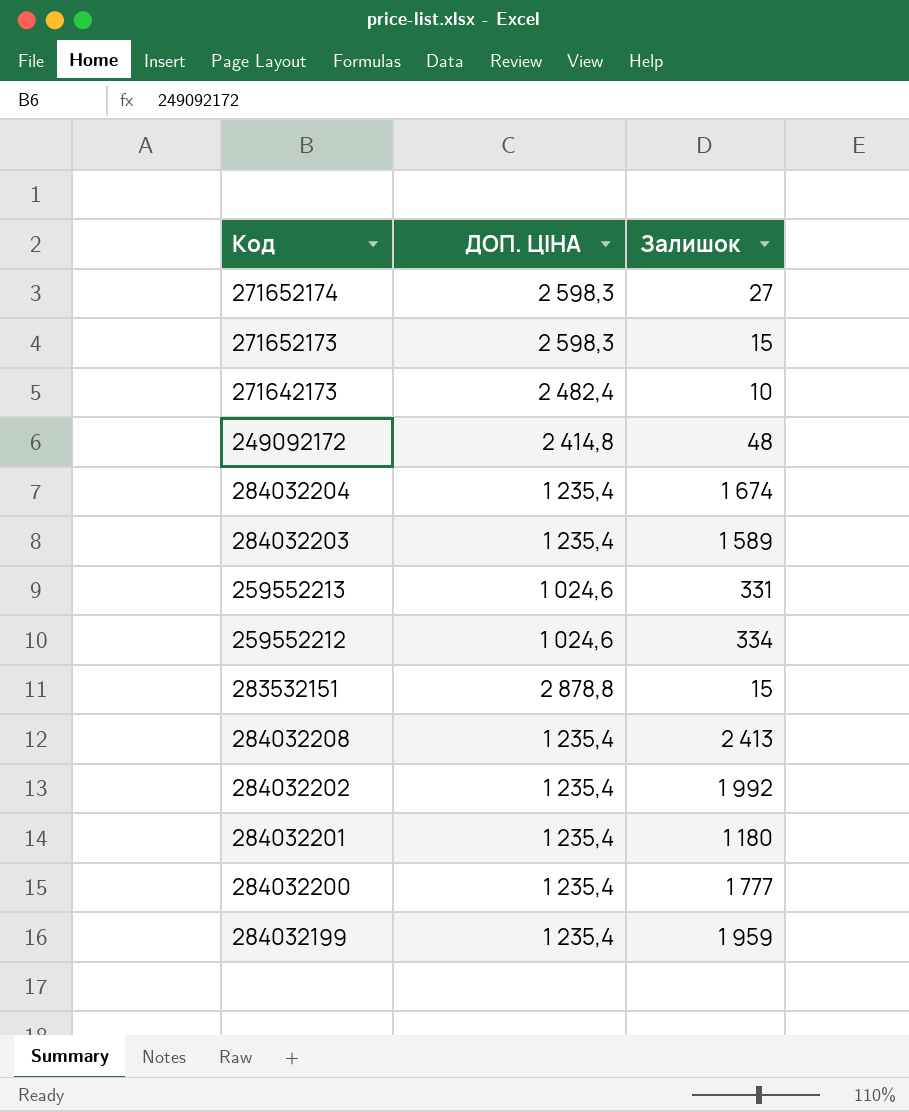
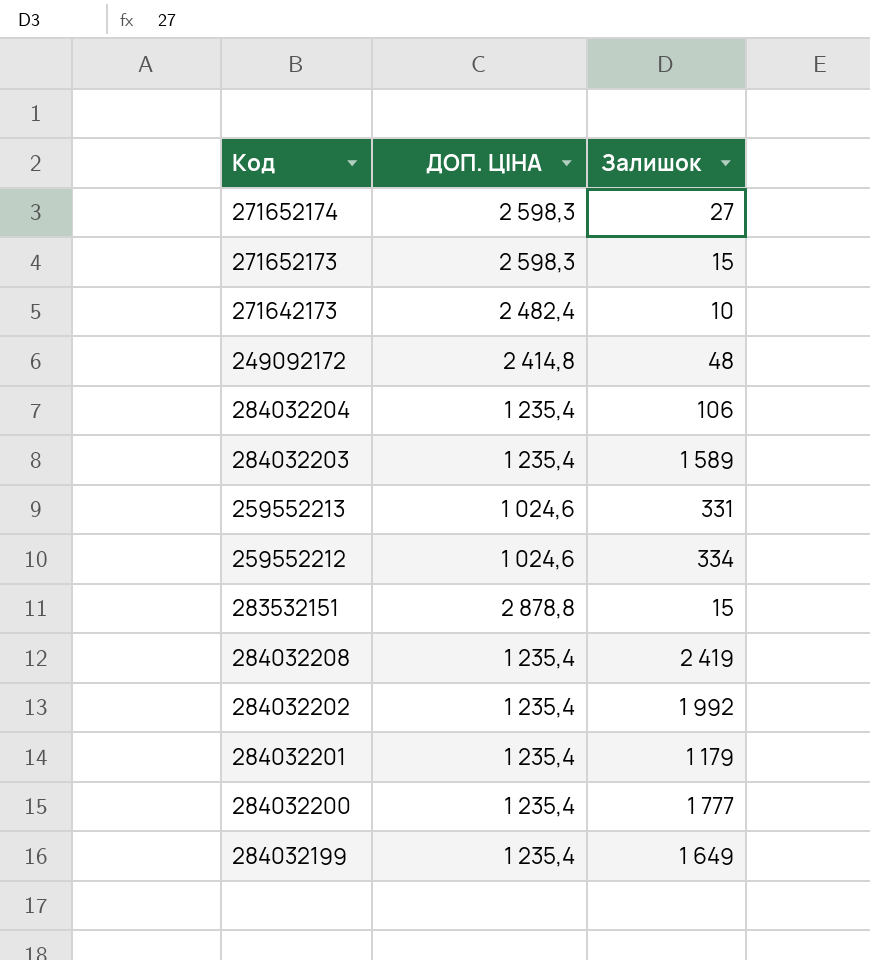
284032204 | Залишок: 1 674 -> 106
284032208 | Залишок: 2 413 -> 2 419
284032201 | Залишок: 1 180 -> 1 179
284032199 | Залишок: 1 959 -> 1 649

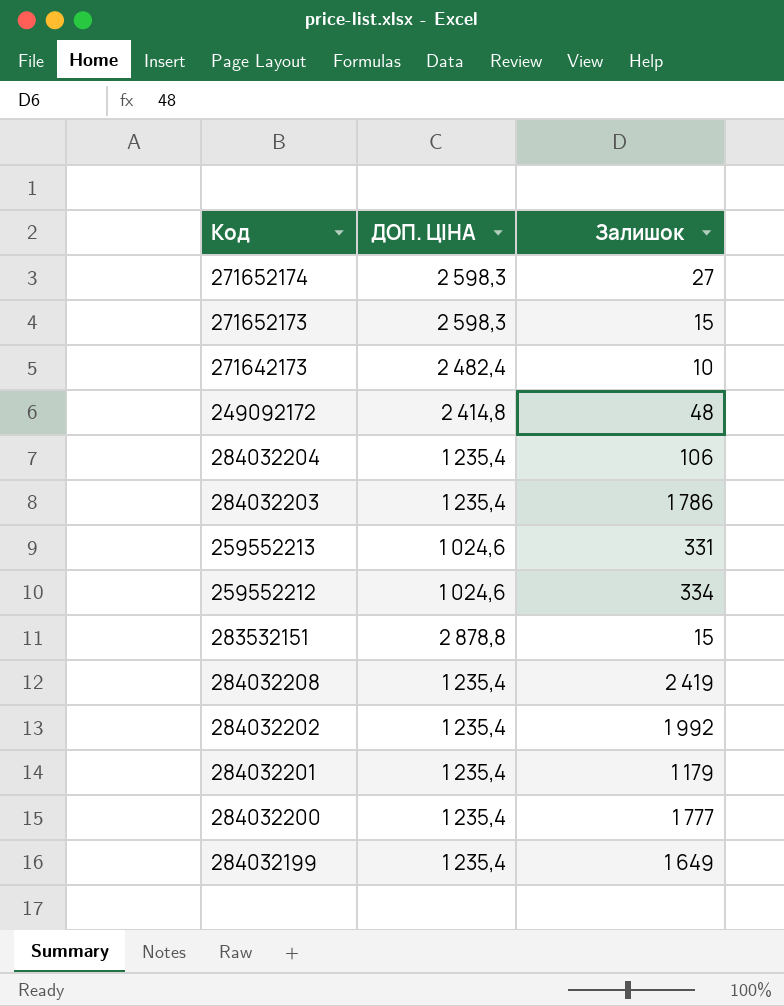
284032203 | Залишок: 1 589 -> 1 786

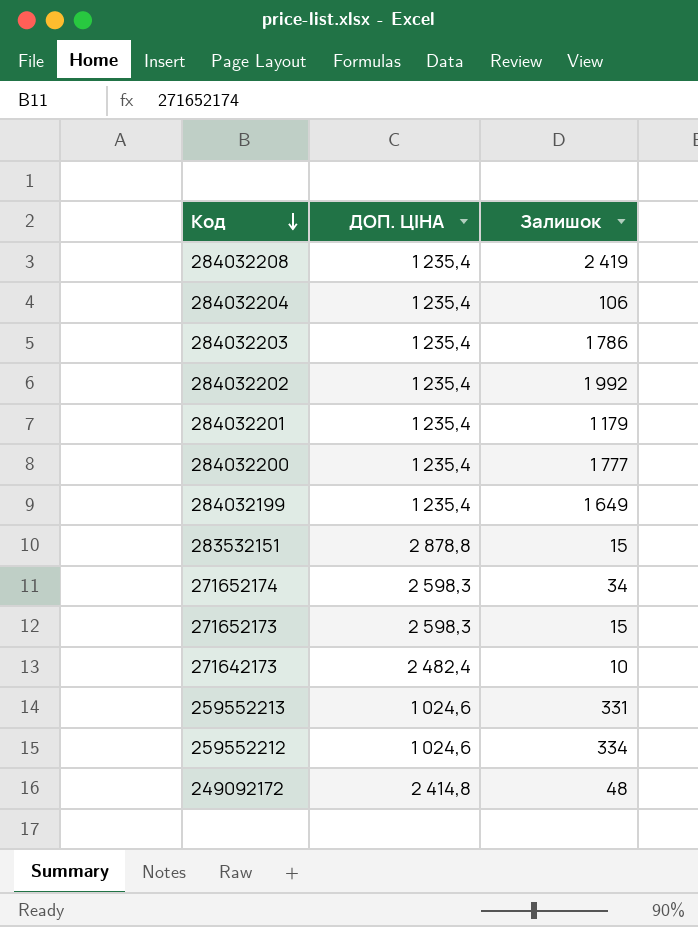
row order: none -> Код descending
271652174 | Залишок: 27 -> 34

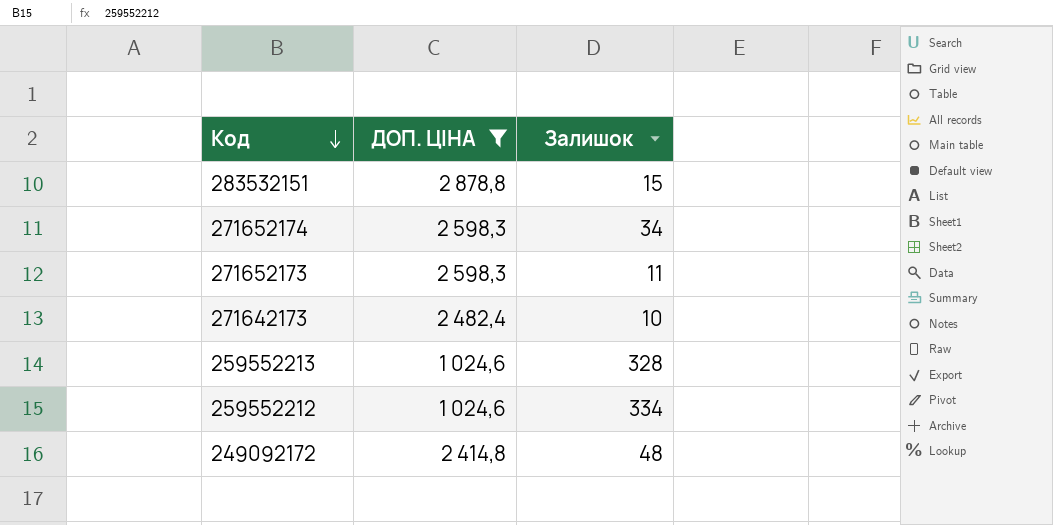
filter: none -> ДОП. ЦІНА != 1 235,4
271652173 | Залишок: 15 -> 11
259552213 | Залишок: 331 -> 328

